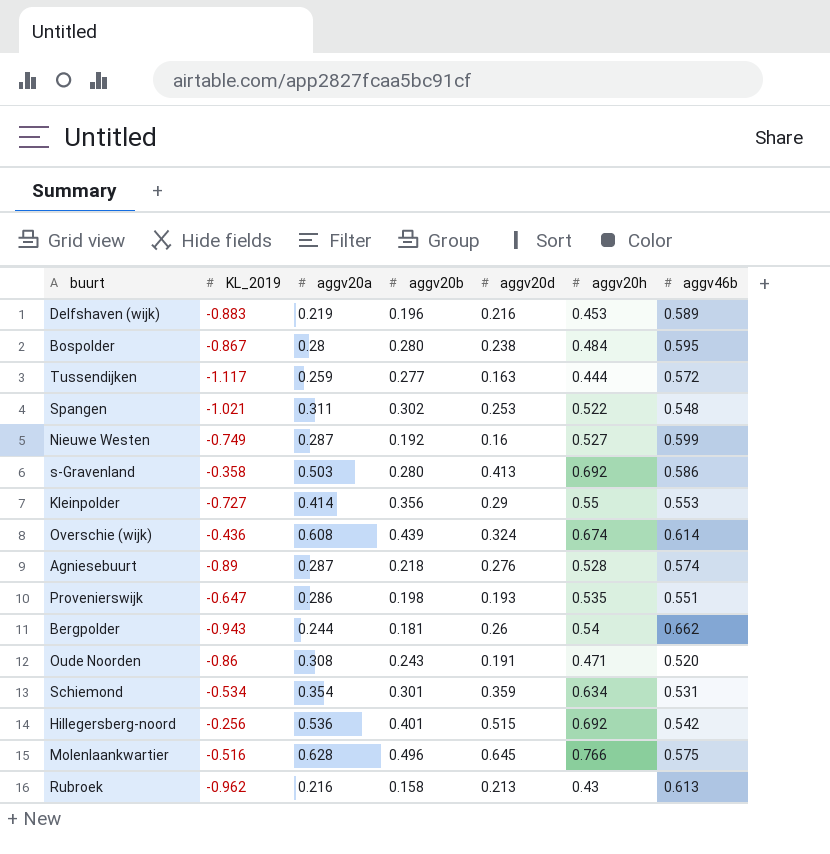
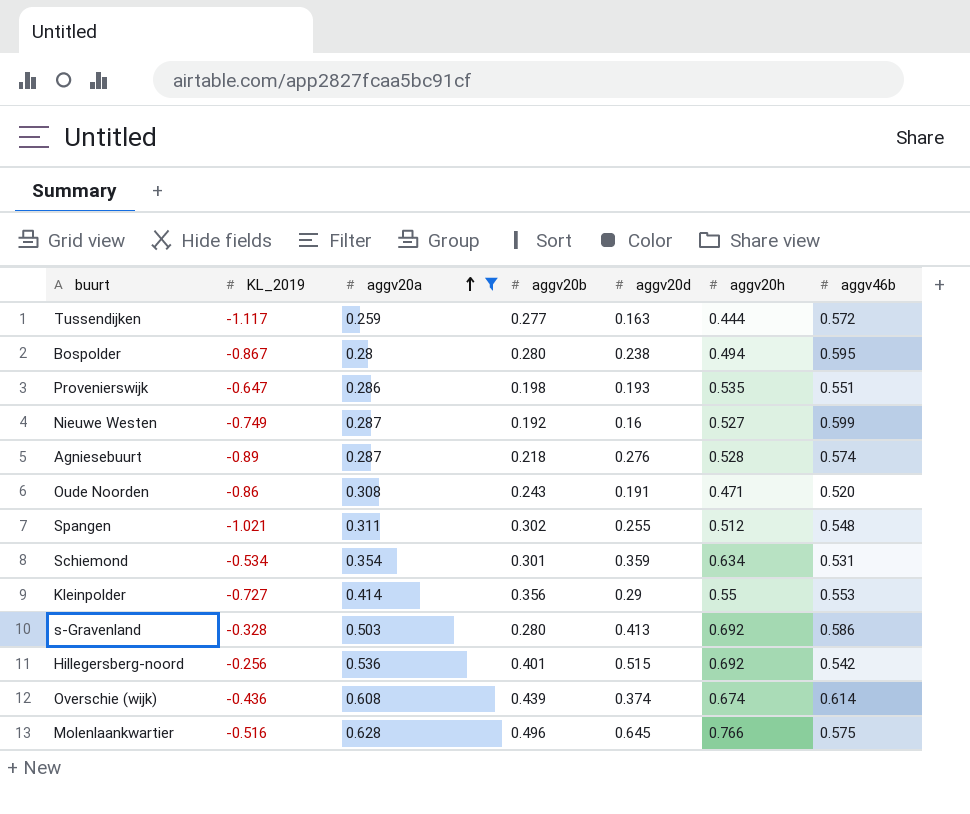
filter: none -> aggv20a >= 0.259
row order: none -> aggv20a ascending
Bospolder | aggv20h: 0.484 -> 0.494
Spangen | aggv20d: 0.253 -> 0.255
Spangen | aggv20h: 0.522 -> 0.512
s-Gravenland | KL_2019: -0.358 -> -0.328
Overschie (wijk) | aggv20d: 0.324 -> 0.374

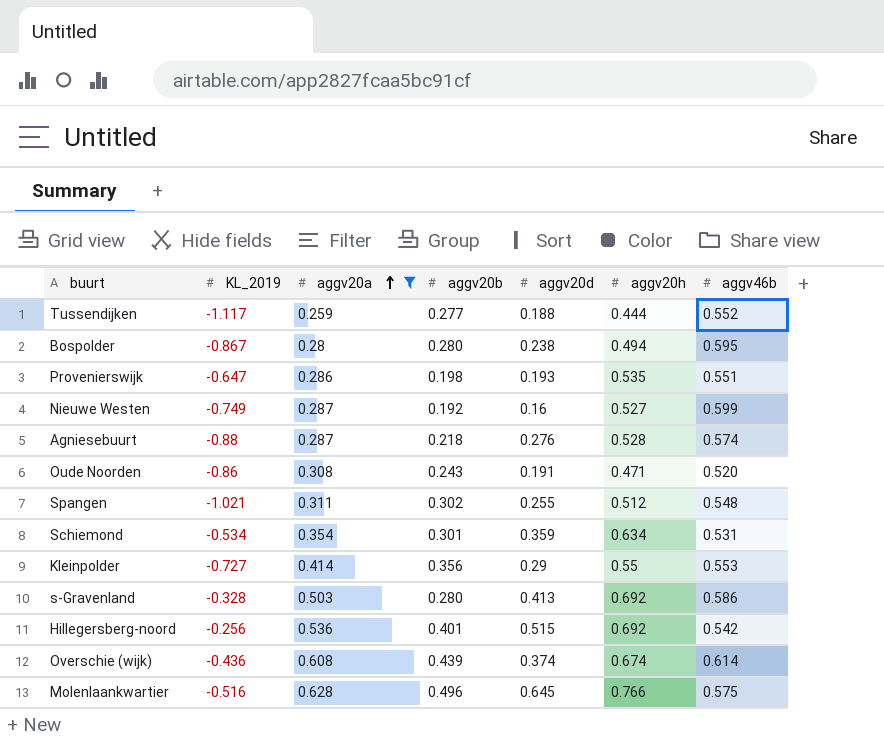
Tussendijken | aggv20d: 0.163 -> 0.188
Tussendijken | aggv46b: 0.572 -> 0.552
Agniesebuurt | KL_2019: -0.89 -> -0.88

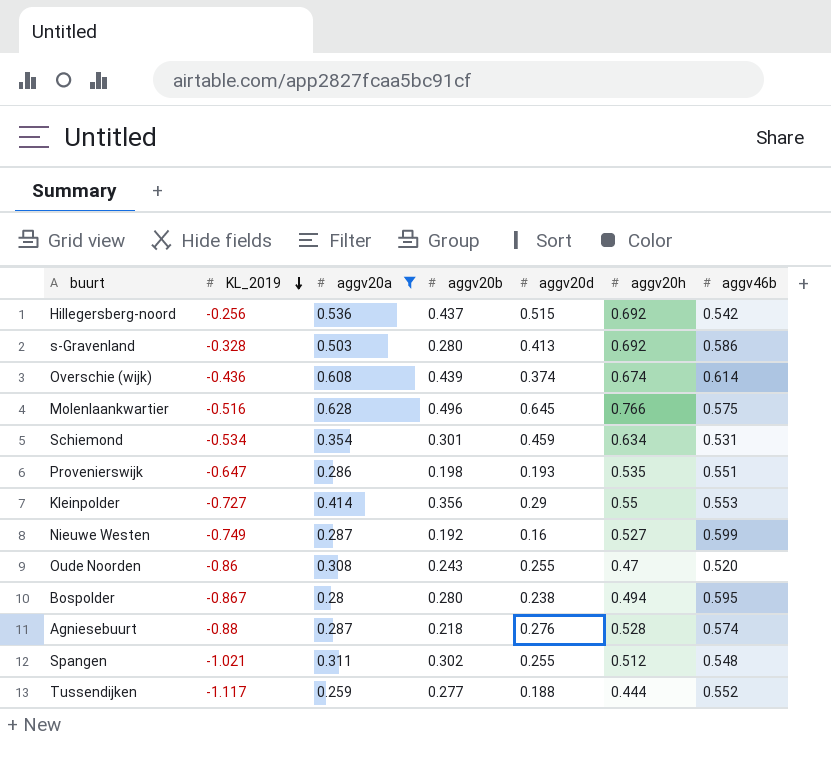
row order: aggv20a ascending -> KL_2019 descending
Hillegersberg-noord | aggv20b: 0.401 -> 0.437
Schiemond | aggv20d: 0.359 -> 0.459
Oude Noorden | aggv20d: 0.191 -> 0.255
Oude Noorden | aggv20h: 0.471 -> 0.47

